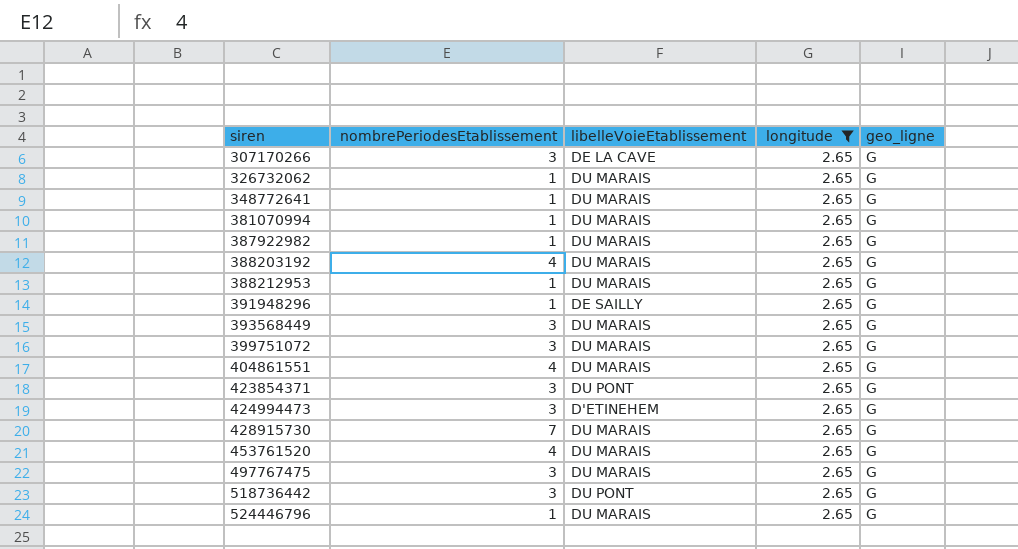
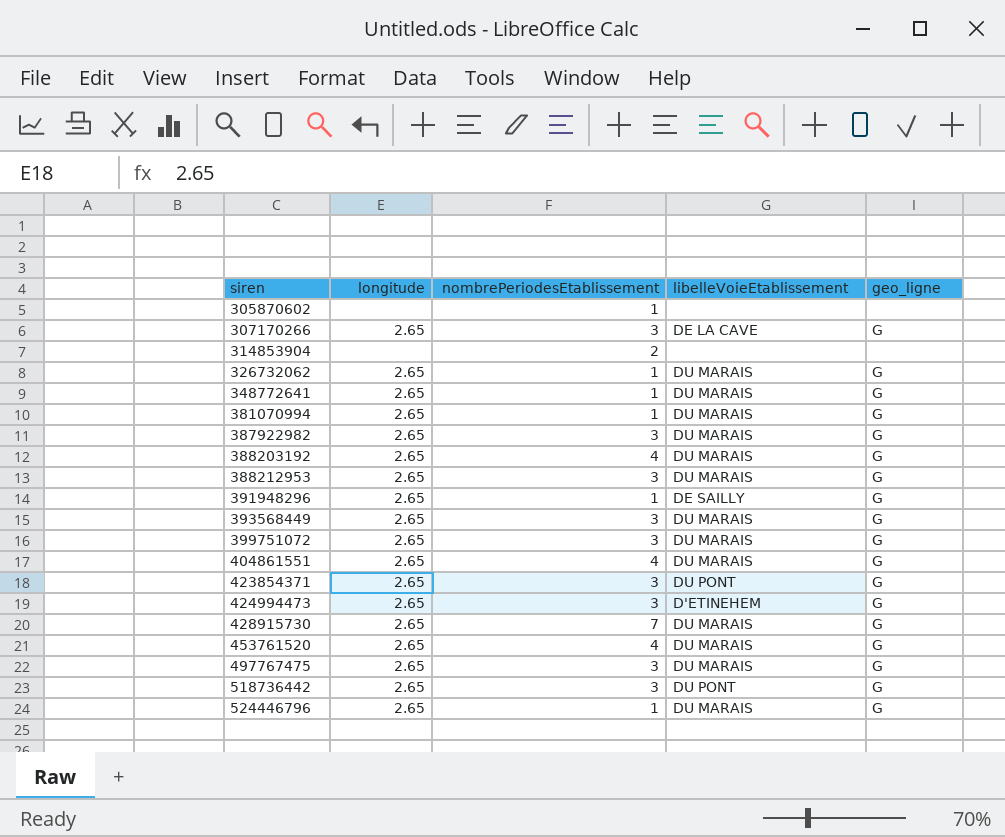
filter: longitude = 2.65 -> none
column longitude | position: 4 -> 2
387922982 | nombrePeriodesEtablissement: 1 -> 3
388212953 | nombrePeriodesEtablissement: 1 -> 3

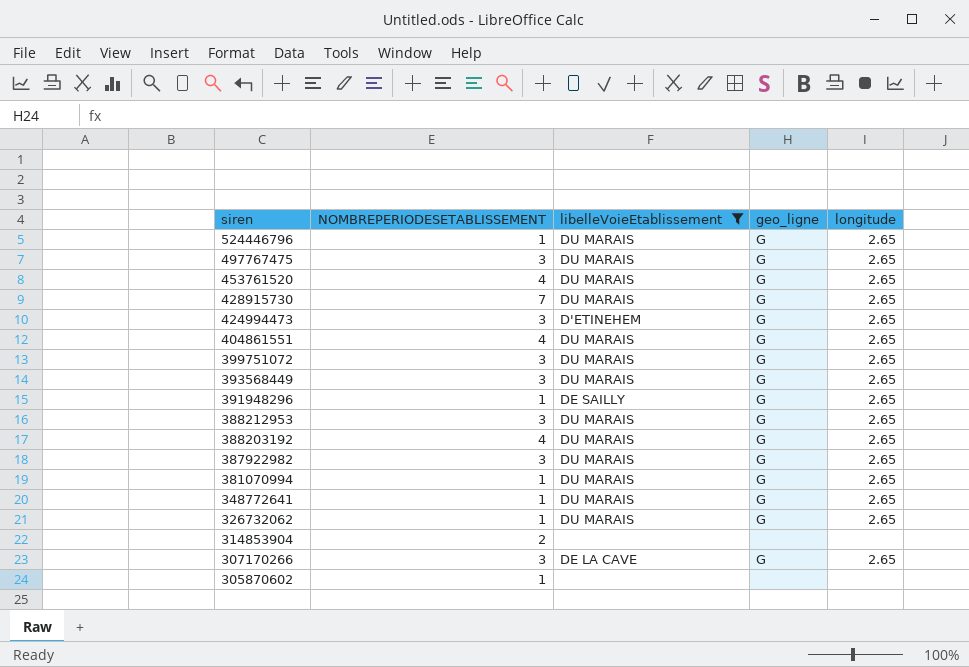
filter: none -> libelleVoieEtablissement != DU PONT
row order: siren ascending -> siren descending
column name: nombrePeriodesEtablissement -> NOMBREPERIODESETABLISSEMENT
column longitude | position: 2 -> 5

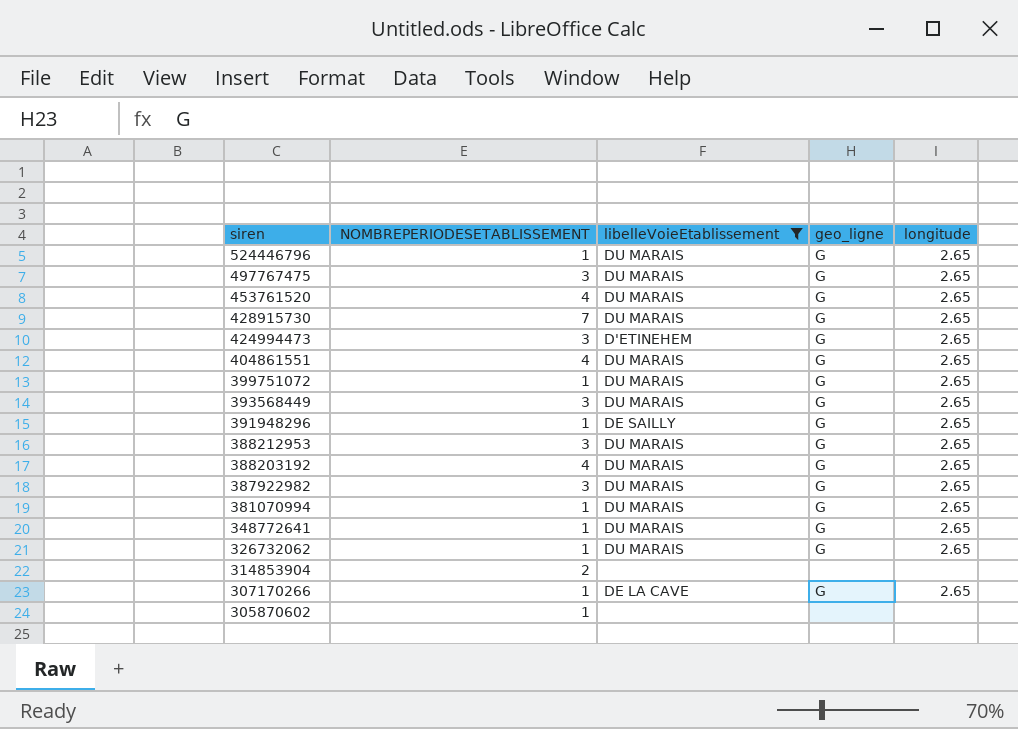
399751072 | NOMBREPERIODESETABLISSEMENT: 3 -> 1
307170266 | NOMBREPERIODESETABLISSEMENT: 3 -> 1

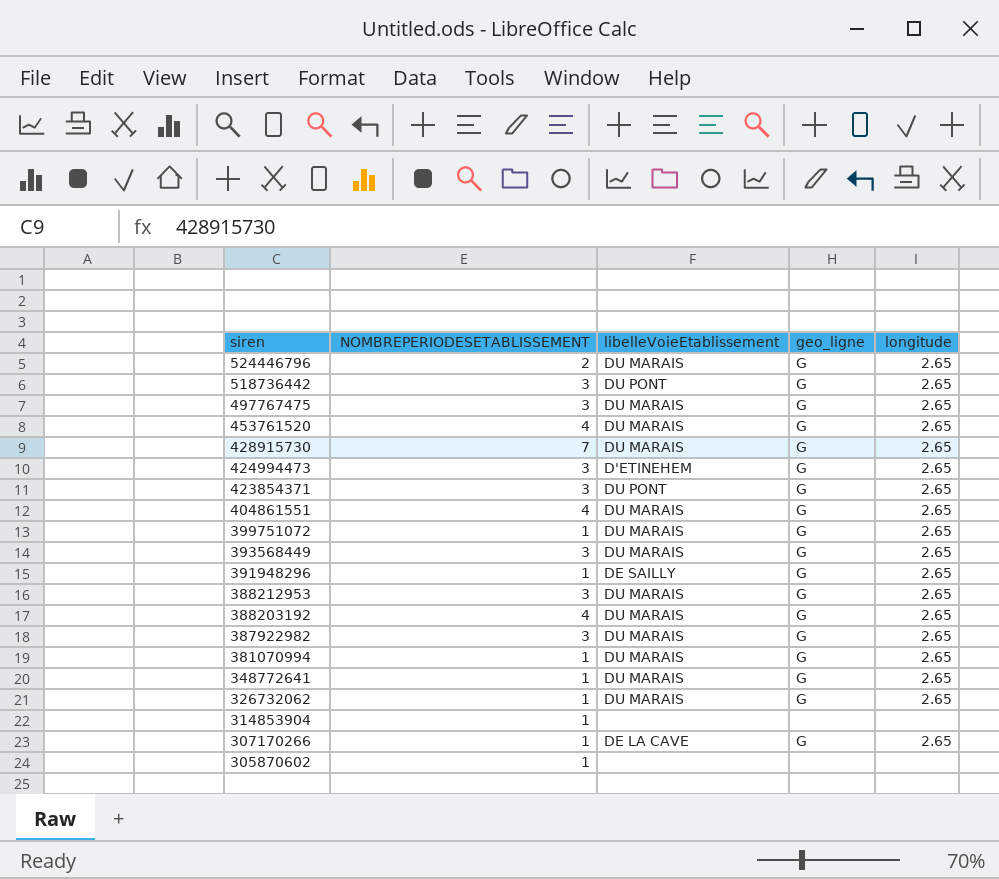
filter: libelleVoieEtablissement != DU PONT -> none
524446796 | NOMBREPERIODESETABLISSEMENT: 1 -> 2
314853904 | NOMBREPERIODESETABLISSEMENT: 2 -> 1

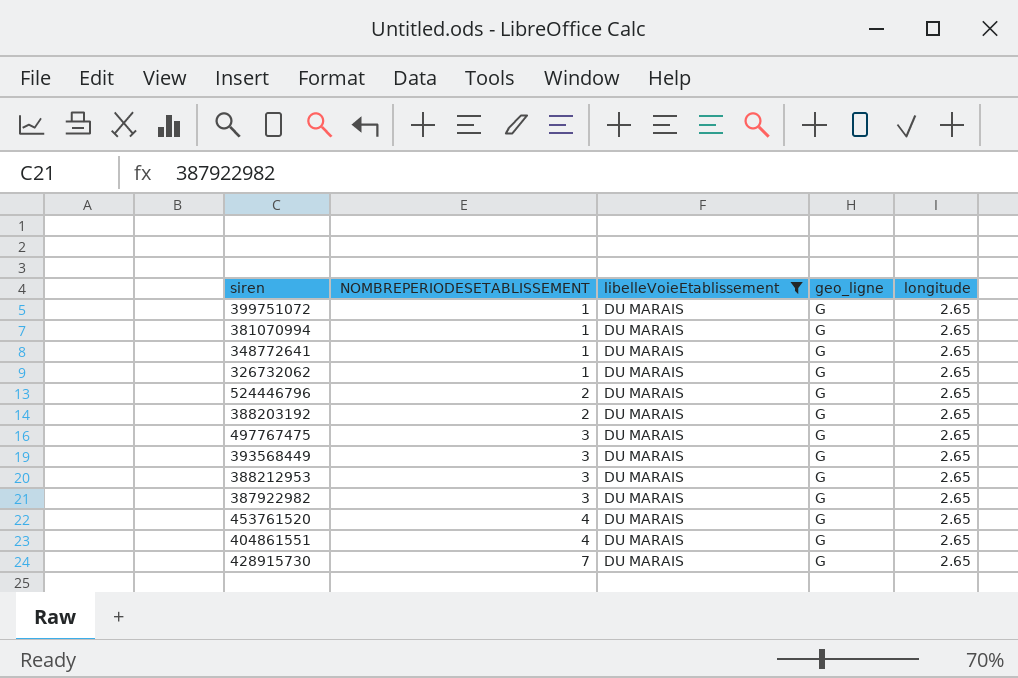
filter: none -> libelleVoieEtablissement = DU MARAIS
row order: siren descending -> NOMBREPERIODESETABLISSEMENT ascending
388203192 | NOMBREPERIODESETABLISSEMENT: 4 -> 2

